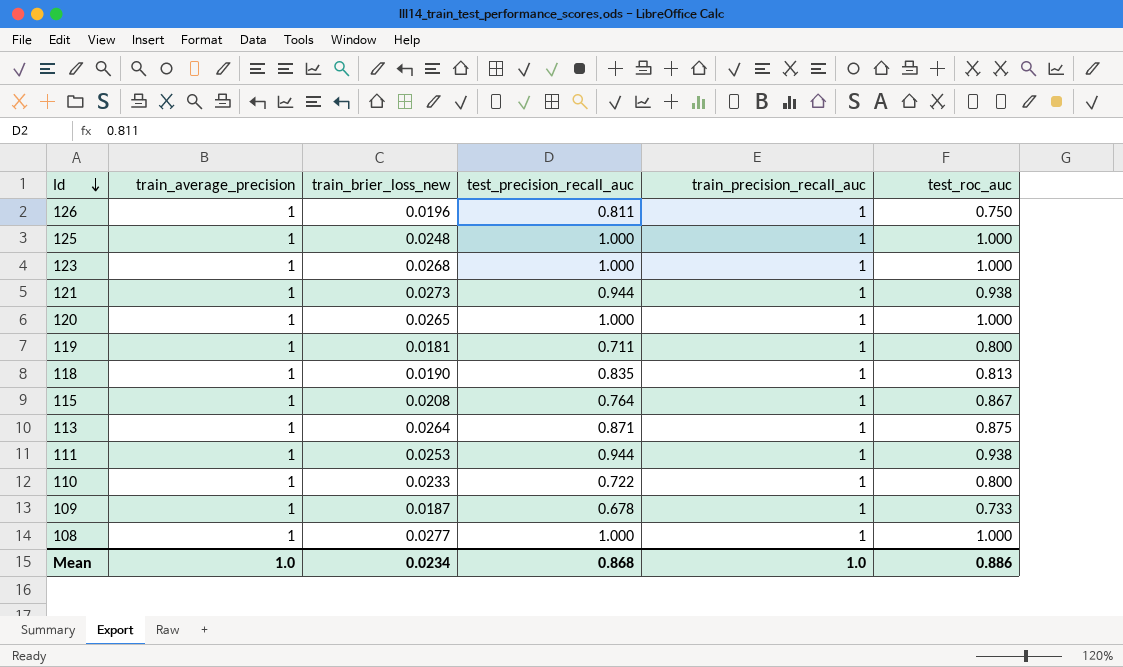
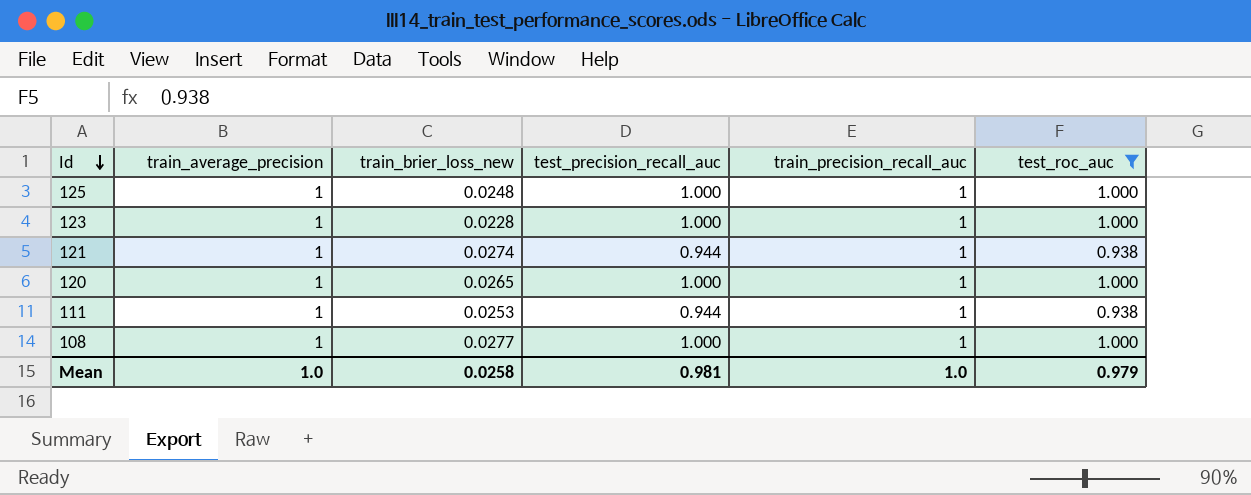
filter: none -> test_roc_auc >= 0.938
123 | train_brier_loss_new: 0.0268 -> 0.0228
121 | train_brier_loss_new: 0.0273 -> 0.0274
Mean | train_brier_loss_new: 0.0234 -> 0.0258
Mean | test_precision_recall_auc: 0.868 -> 0.981
Mean | test_roc_auc: 0.886 -> 0.979

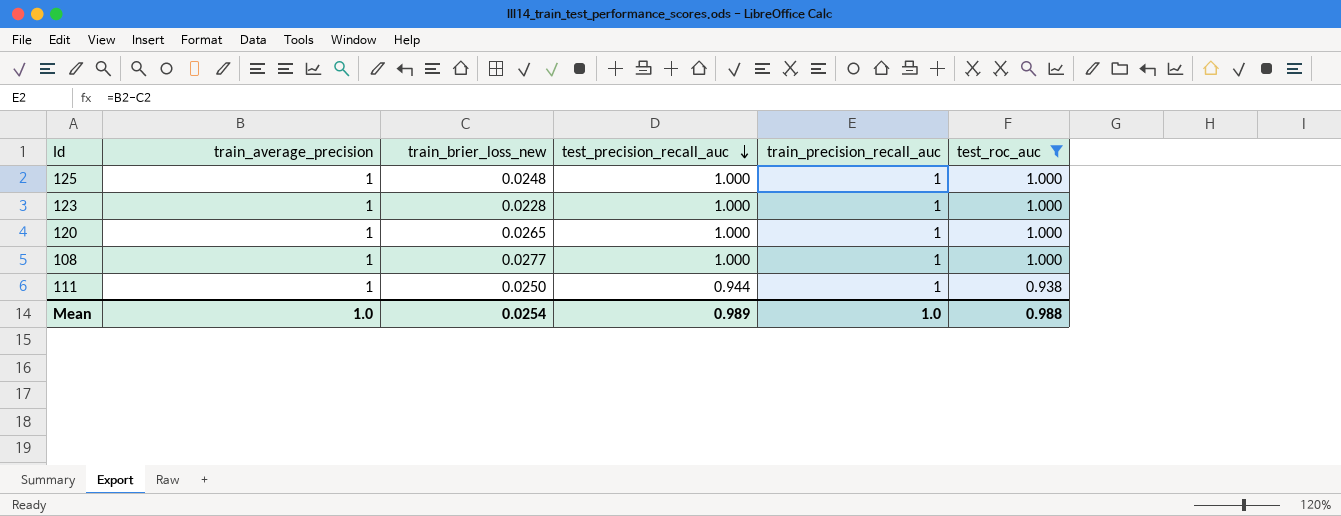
row order: Id descending -> test_precision_recall_auc descending
row 121: 1 | 0.0274 | 0.944 | 1 | 0.938 -> none
111 | train_brier_loss_new: 0.0253 -> 0.0250
Mean | train_brier_loss_new: 0.0258 -> 0.0254
Mean | test_precision_recall_auc: 0.981 -> 0.989
Mean | test_roc_auc: 0.979 -> 0.988

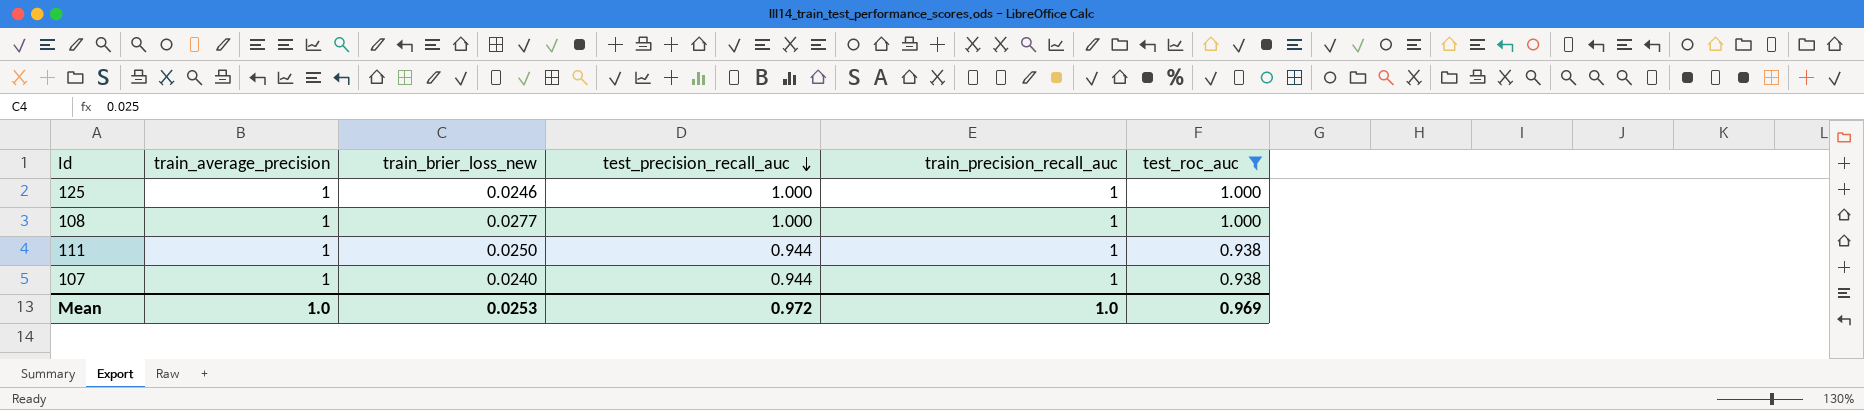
row 123: 1 | 0.0228 | 1.000 | 1 | 1.000 -> none
row 120: 1 | 0.0265 | 1.000 | 1 | 1.000 -> none
125 | train_brier_loss_new: 0.0248 -> 0.0246
row 107: none -> 1 | 0.0240 | 0.944 | 1 | 0.938
Mean | train_brier_loss_new: 0.0254 -> 0.0253
Mean | test_precision_recall_auc: 0.989 -> 0.972
Mean | test_roc_auc: 0.988 -> 0.969

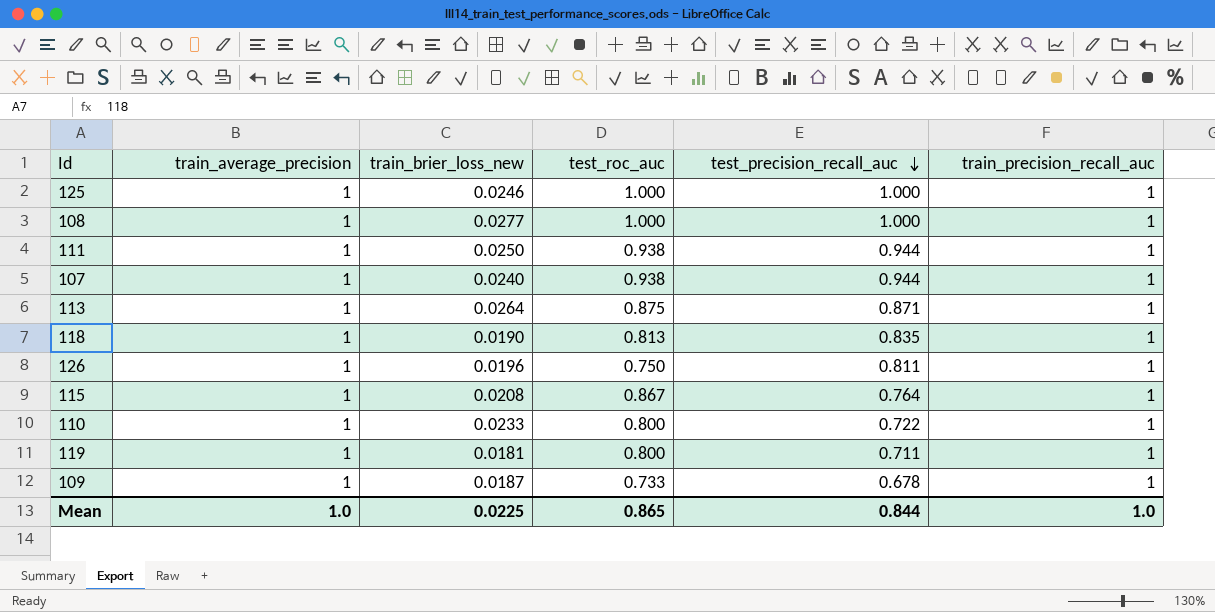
filter: test_roc_auc >= 0.938 -> none
column test_roc_auc | position: 6 -> 4
Mean | train_brier_loss_new: 0.0253 -> 0.0225
Mean | test_roc_auc: 0.969 -> 0.865
Mean | test_precision_recall_auc: 0.972 -> 0.844

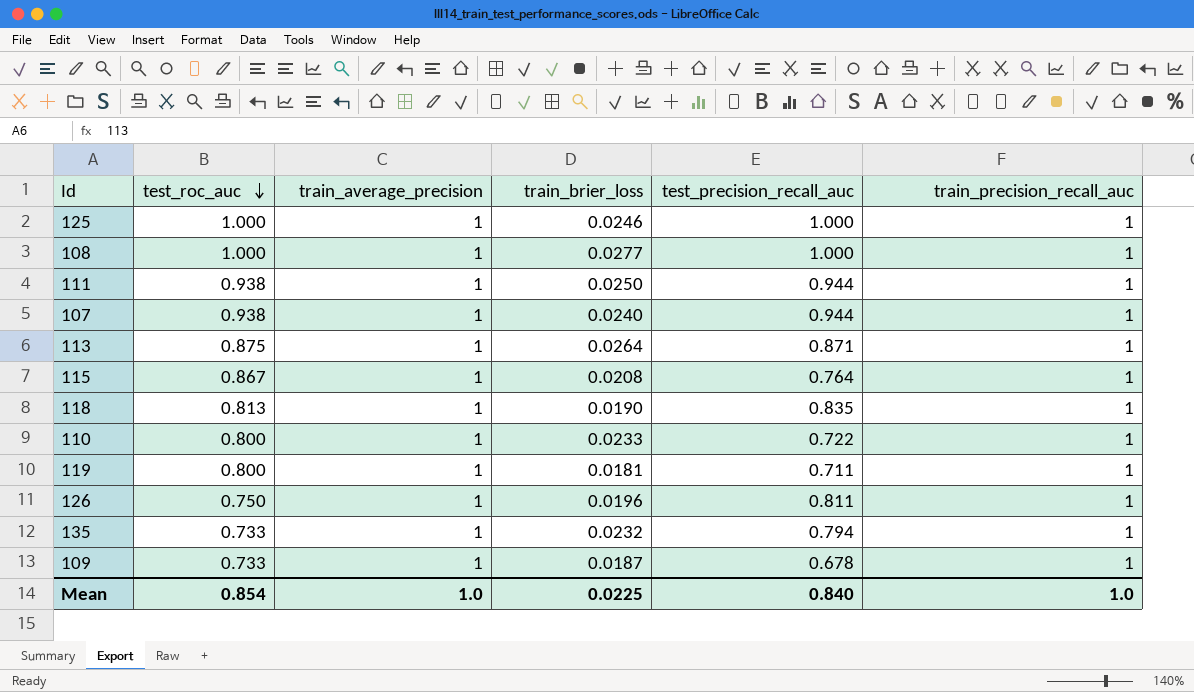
row order: test_precision_recall_auc descending -> test_roc_auc descending
column test_roc_auc | position: 4 -> 2
column name: train_brier_loss_new -> train_brier_loss
row 135: none -> 0.733 | 1 | 0.0232 | 0.794 | 1
Mean | test_roc_auc: 0.865 -> 0.854
Mean | test_precision_recall_auc: 0.844 -> 0.840

